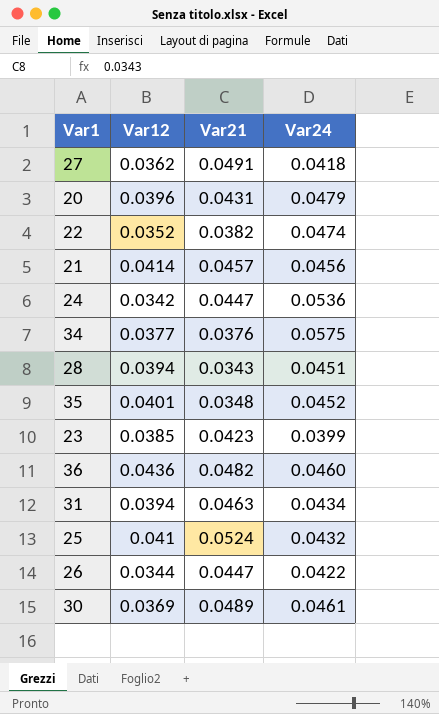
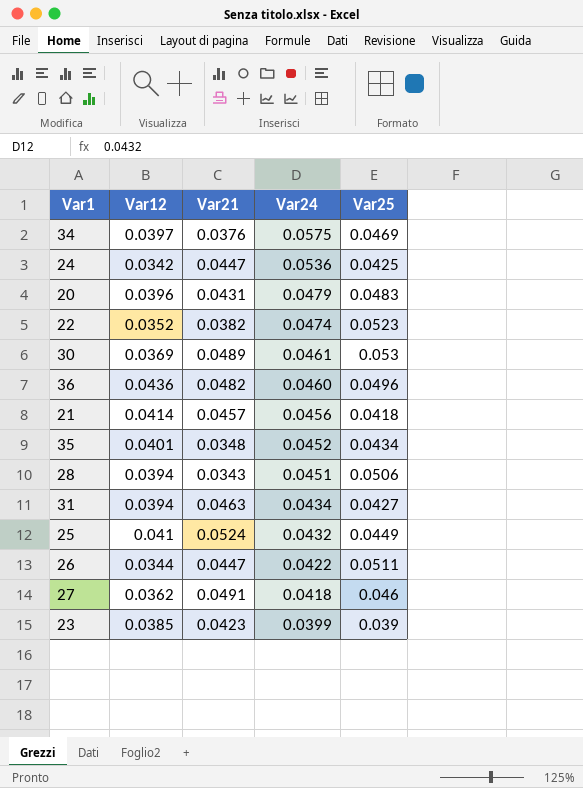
row order: none -> Var24 descending
column Var25 | position: none -> 5
34 | Var12: 0.0377 -> 0.0397

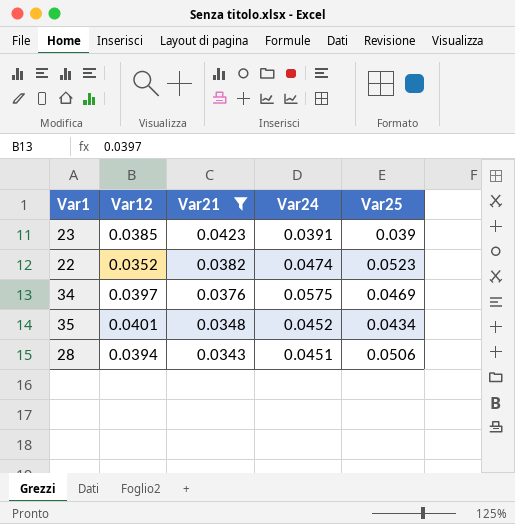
filter: none -> Var21 <= 0.0423
row order: Var24 descending -> Var21 descending
23 | Var24: 0.0399 -> 0.0391

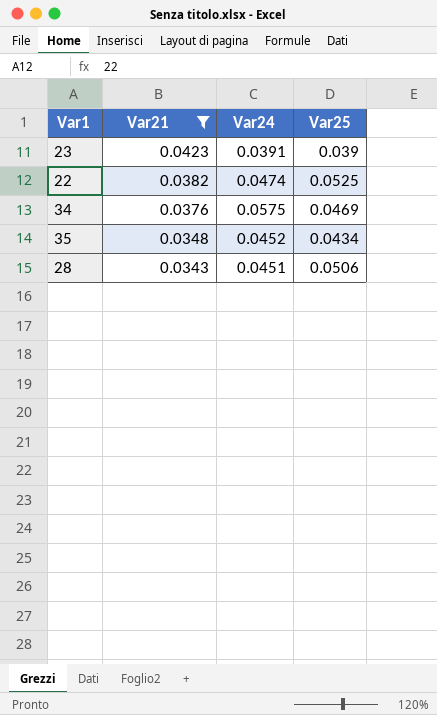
column Var12 | position: 2 -> none
22 | Var25: 0.0523 -> 0.0525

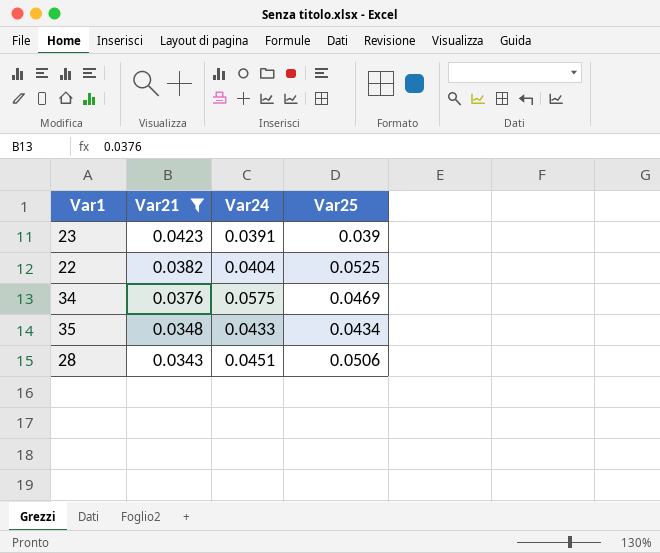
22 | Var24: 0.0474 -> 0.0404
35 | Var24: 0.0452 -> 0.0433

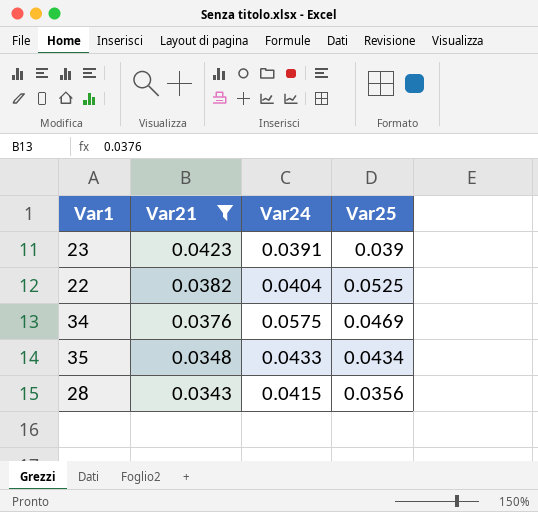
28 | Var24: 0.0451 -> 0.0415
28 | Var25: 0.0506 -> 0.0356

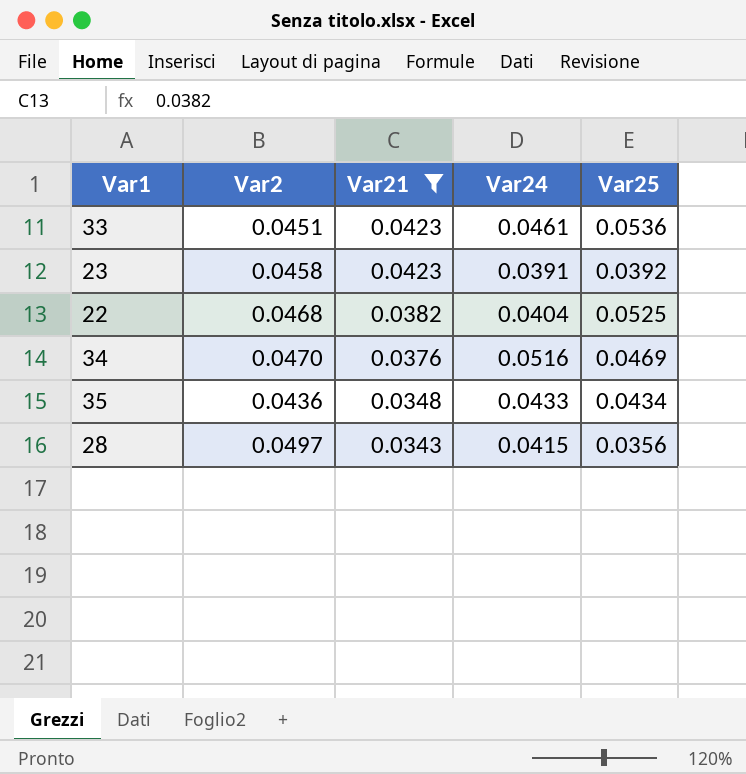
column Var2 | position: none -> 2
row 33: none -> 0.0451 | 0.0423 | 0.0461 | 0.0536
23 | Var25: 0.039 -> 0.0392
34 | Var24: 0.0575 -> 0.0516

